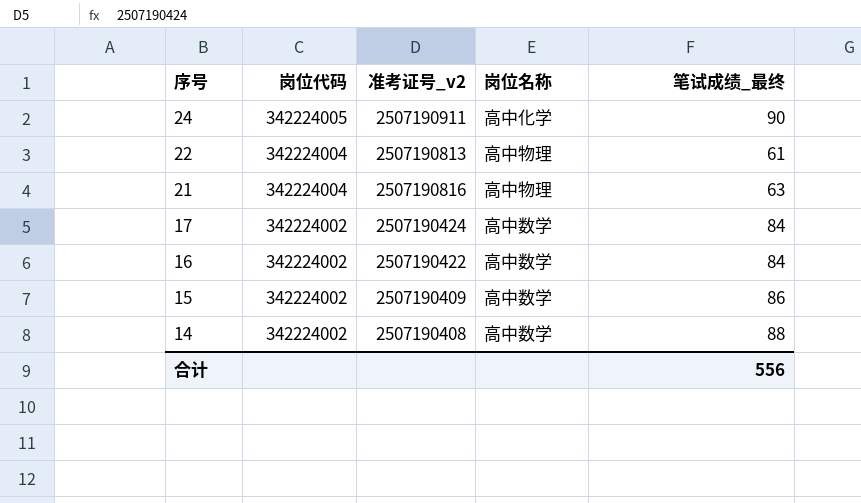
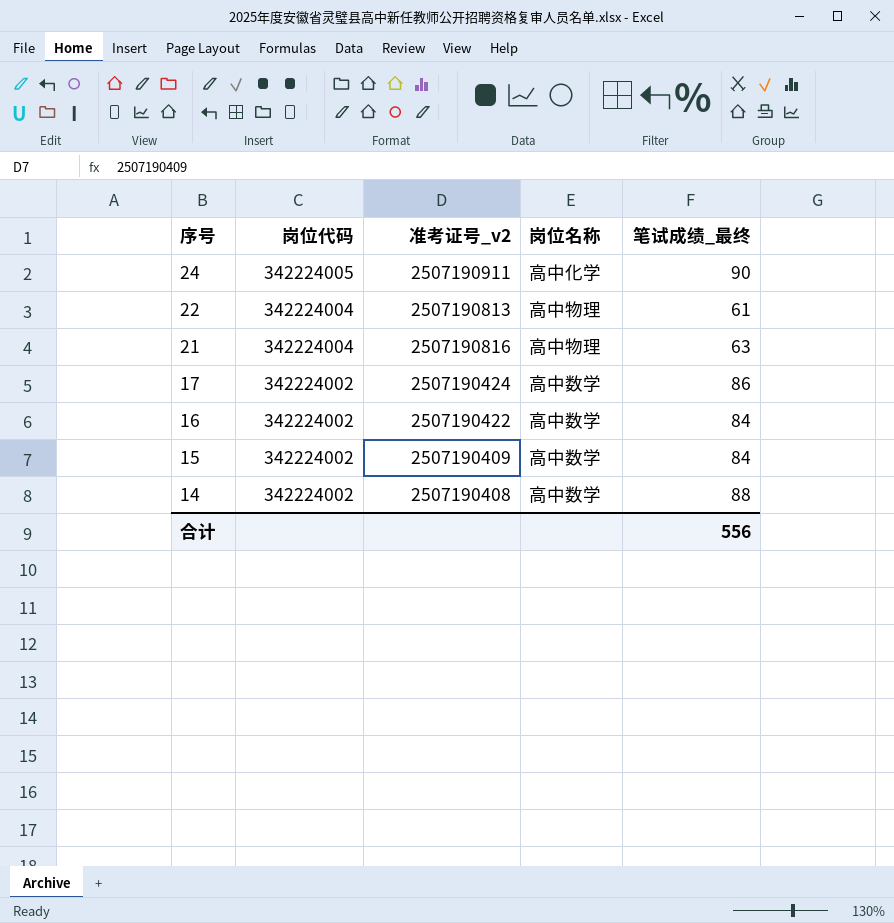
17 | 笔试成绩_最终: 84 -> 86
15 | 笔试成绩_最终: 86 -> 84

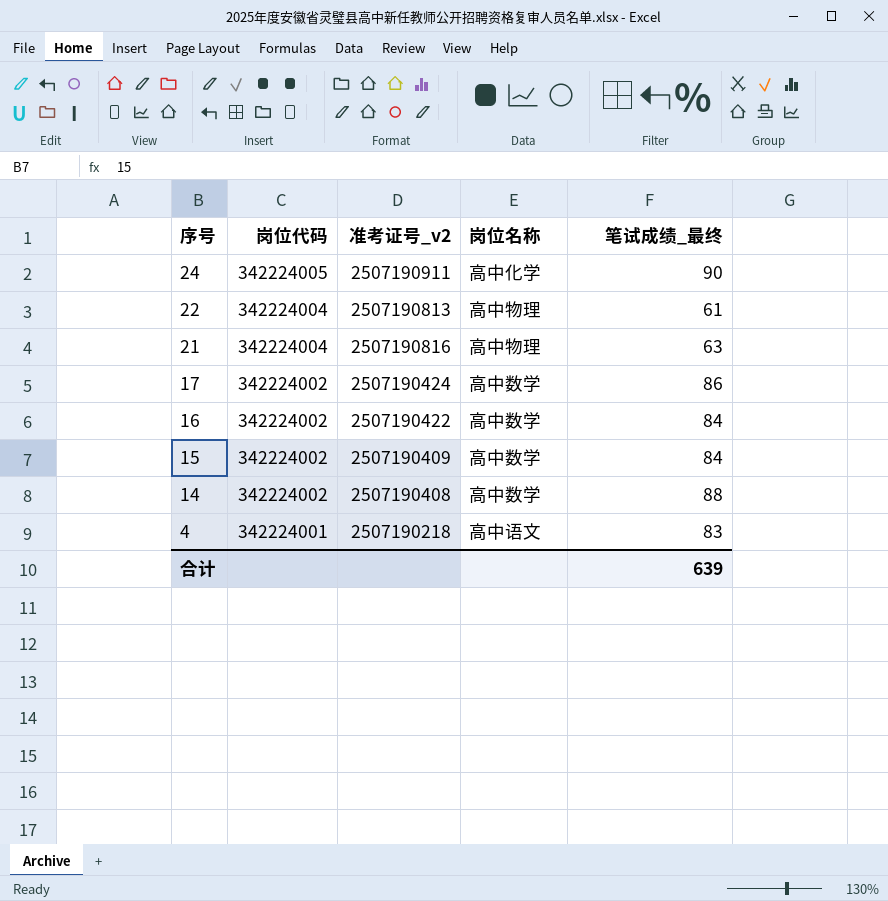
row 4: none -> 342224001 | 2507190218 | 高中语文 | 83
合计 | 笔试成绩_最终: 556 -> 639

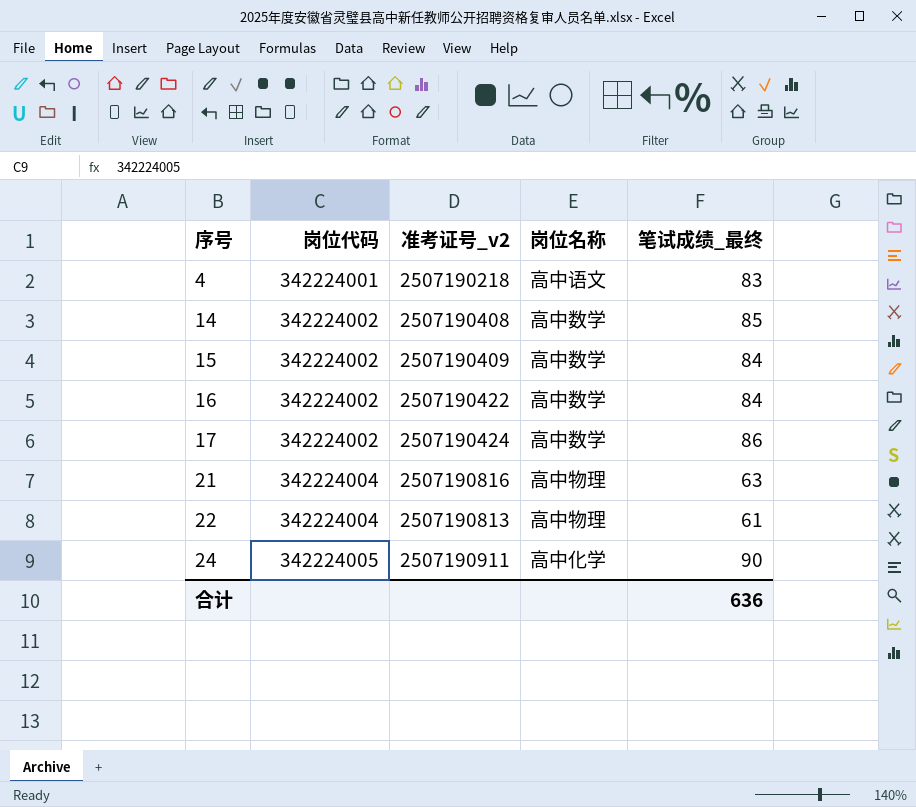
row order: 序号 descending -> 序号 ascending
14 | 笔试成绩_最终: 88 -> 85
合计 | 笔试成绩_最终: 639 -> 636

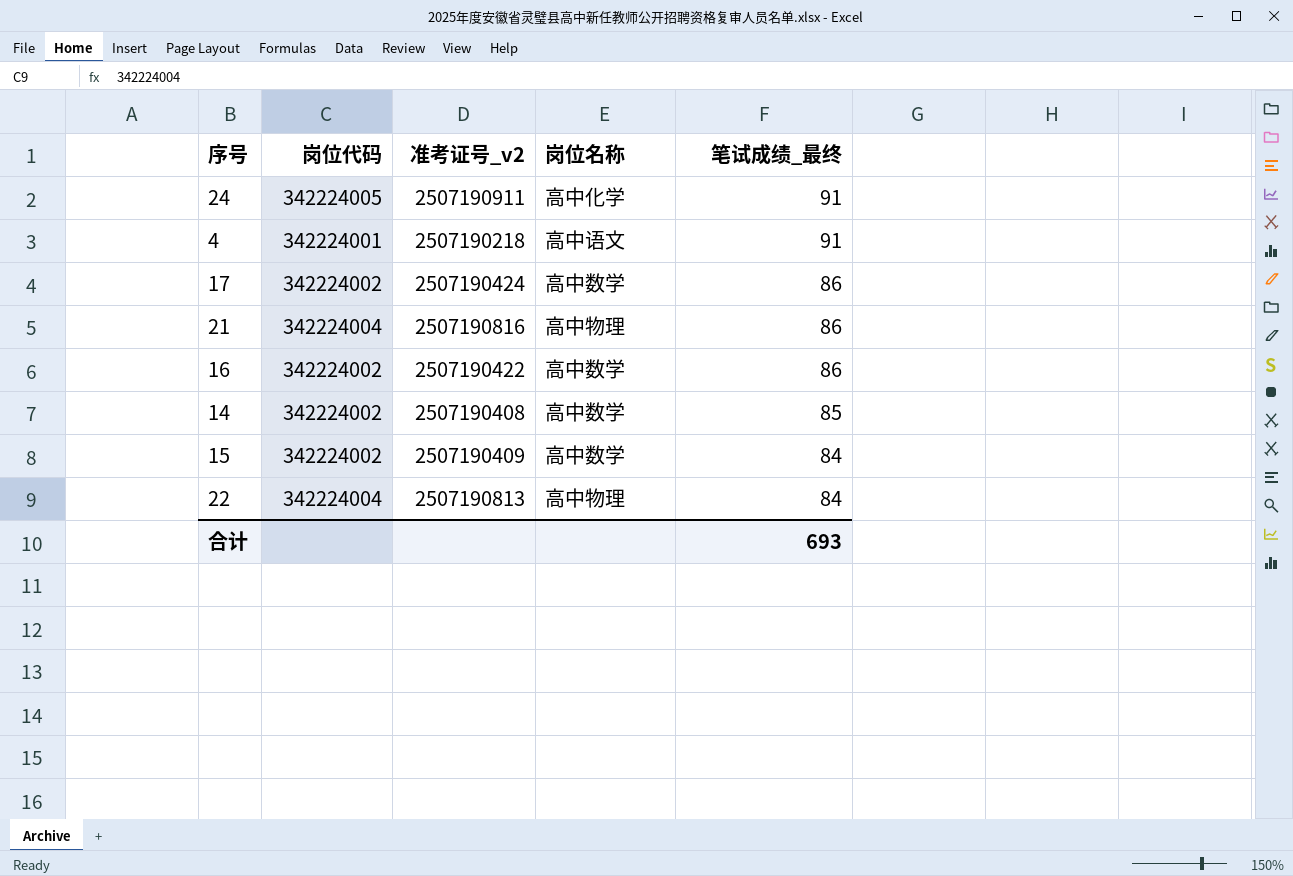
row order: 序号 ascending -> 笔试成绩_最终 descending
24 | 笔试成绩_最终: 90 -> 91
4 | 笔试成绩_最终: 83 -> 91
21 | 笔试成绩_最终: 63 -> 86
16 | 笔试成绩_最终: 84 -> 86
22 | 笔试成绩_最终: 61 -> 84
合计 | 笔试成绩_最终: 636 -> 693

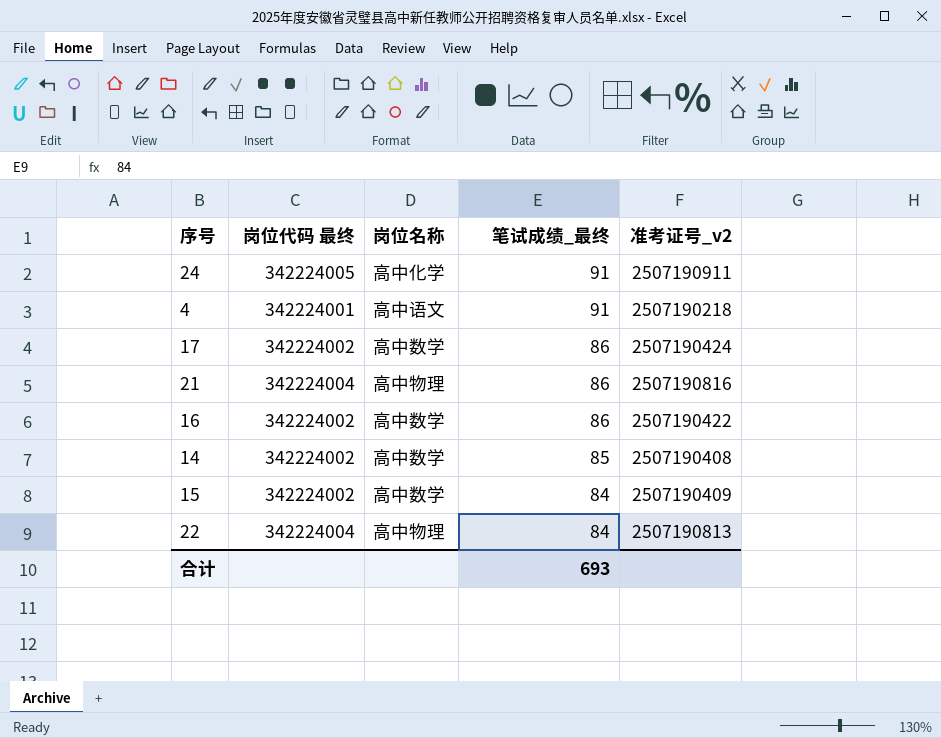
column name: 岗位代码 -> 岗位代码 最终
column 准考证号_v2 | position: 3 -> 5

